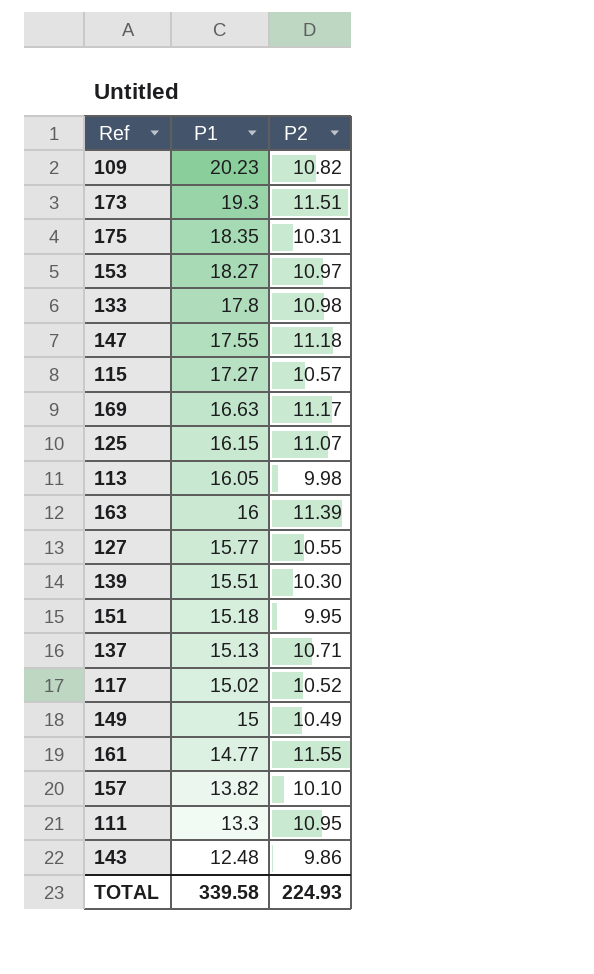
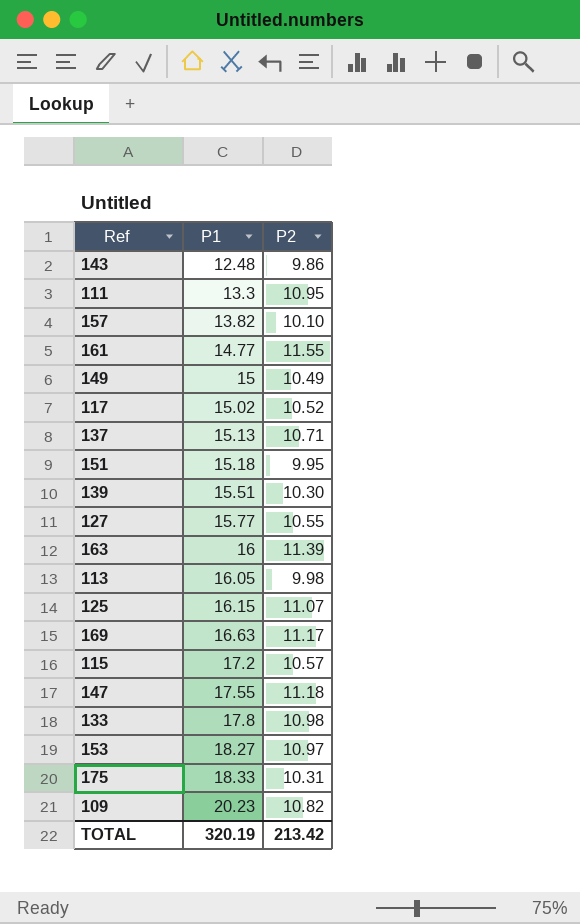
row order: P1 descending -> P1 ascending
row 173: 19.3 | 11.51 -> none
115 | P1: 17.27 -> 17.2
175 | P1: 18.35 -> 18.33
TOTAL | P1: 339.58 -> 320.19
TOTAL | P2: 224.93 -> 213.42

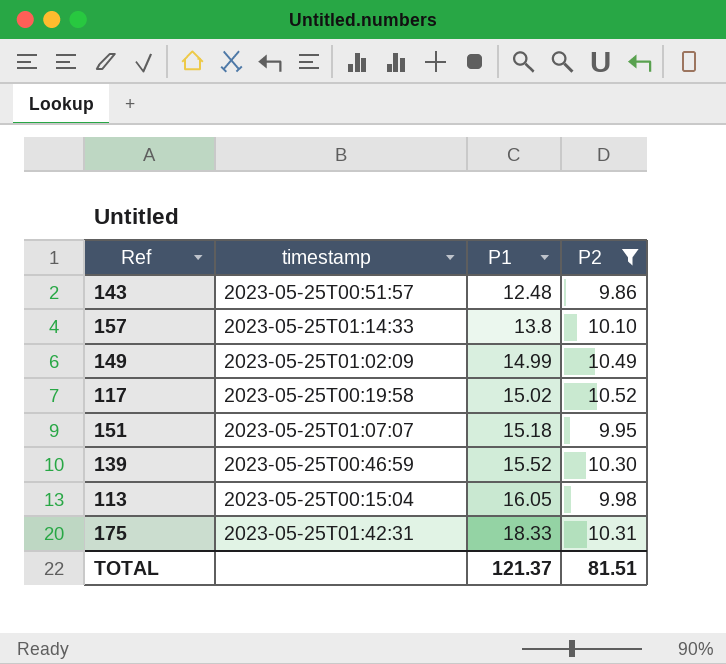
filter: none -> P2 <= 10.52
column timestamp | position: none -> 2
157 | P1: 13.82 -> 13.8
149 | P1: 15 -> 14.99
139 | P1: 15.51 -> 15.52
TOTAL | P1: 320.19 -> 121.37
TOTAL | P2: 213.42 -> 81.51

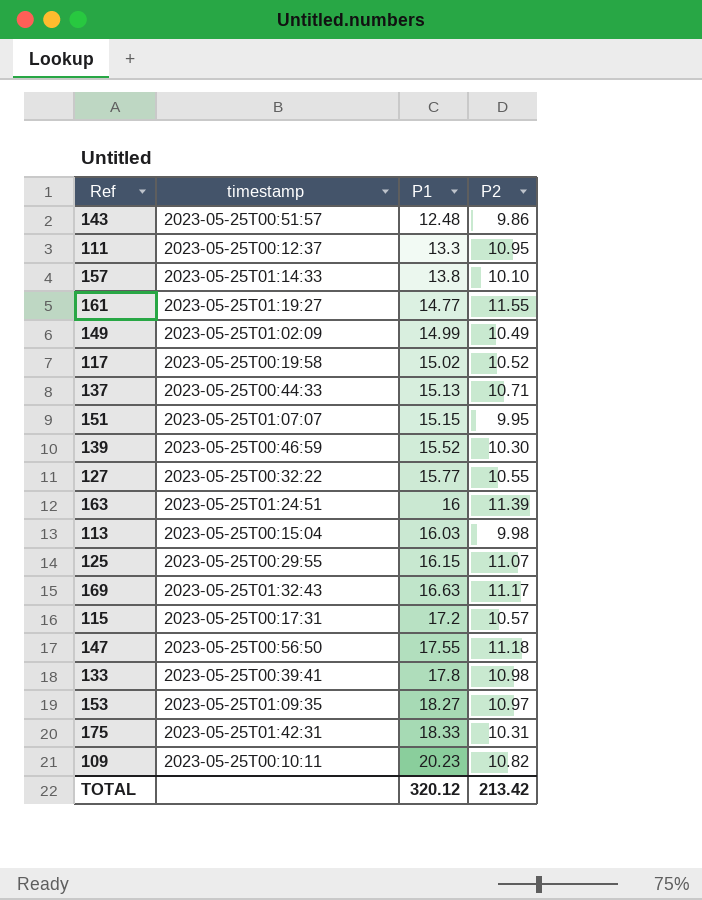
filter: P2 <= 10.52 -> none
151 | P1: 15.18 -> 15.15
113 | P1: 16.05 -> 16.03
TOTAL | P1: 121.37 -> 320.12
TOTAL | P2: 81.51 -> 213.42

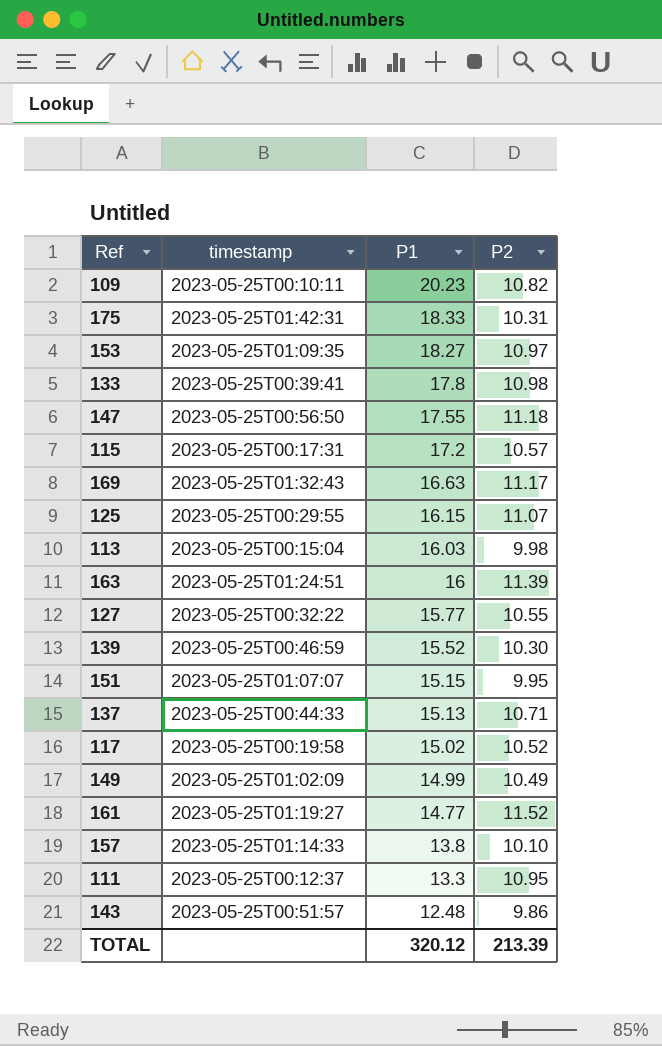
row order: P1 ascending -> P1 descending
161 | P2: 11.55 -> 11.52
TOTAL | P2: 213.42 -> 213.39

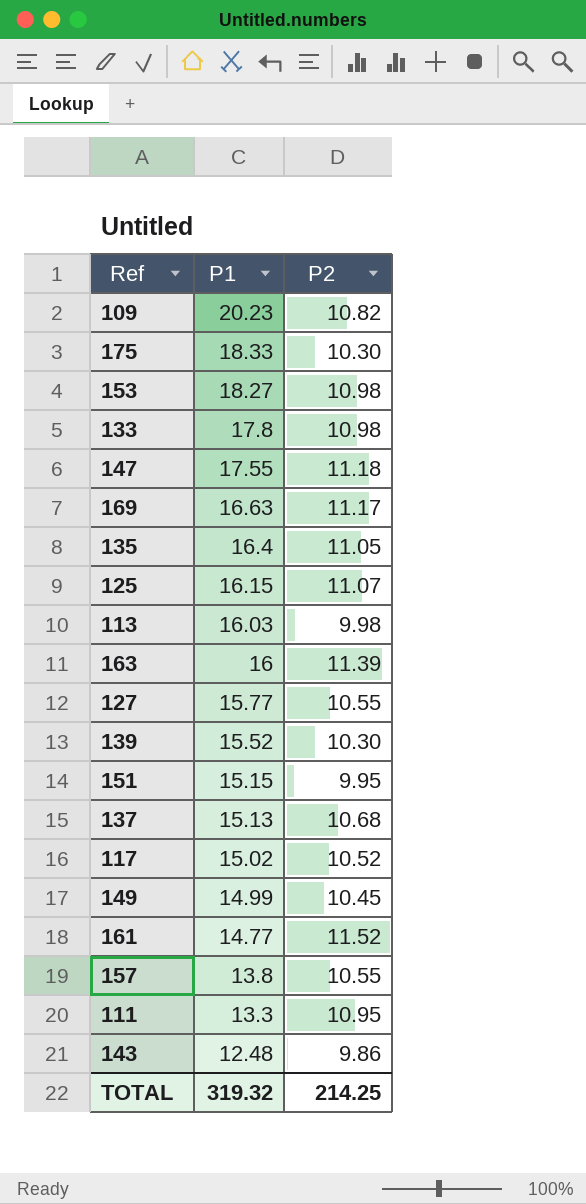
column timestamp | position: 2 -> none
row 115: 2023-05-25T00:17:31 | 17.2 | 10.57 -> none
175 | P2: 10.31 -> 10.30
153 | P2: 10.97 -> 10.98
row 135: none -> 16.4 | 11.05
137 | P2: 10.71 -> 10.68
149 | P2: 10.49 -> 10.45
157 | P2: 10.10 -> 10.55
TOTAL | P1: 320.12 -> 319.32
TOTAL | P2: 213.39 -> 214.25

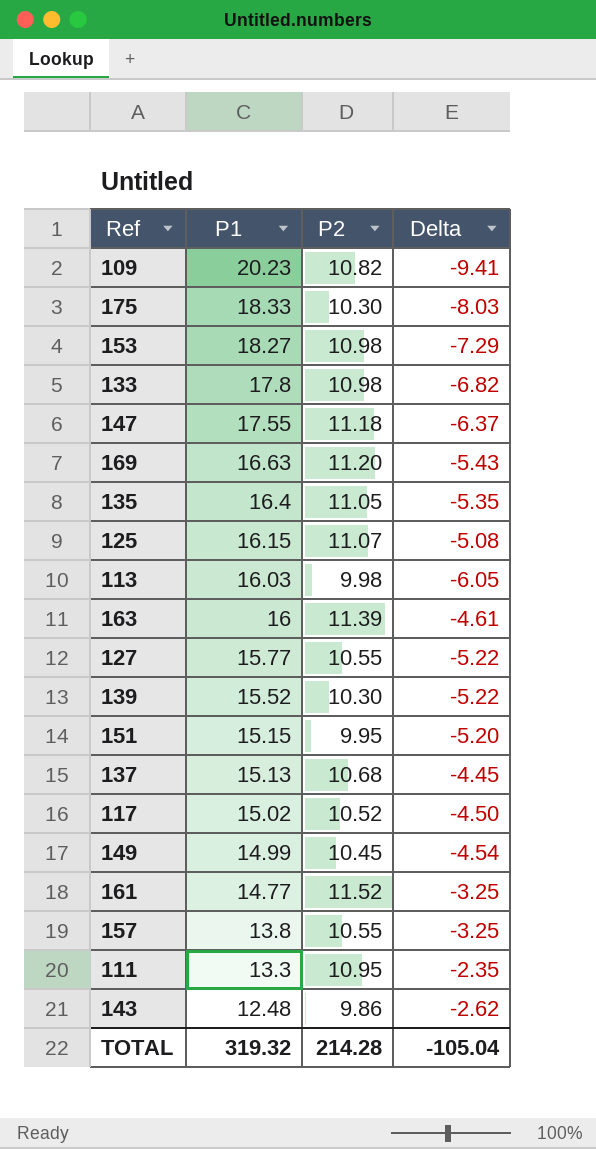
column Delta | formula: none -> [P2] - [P1]
169 | P2: 11.17 -> 11.20
TOTAL | P2: 214.25 -> 214.28

